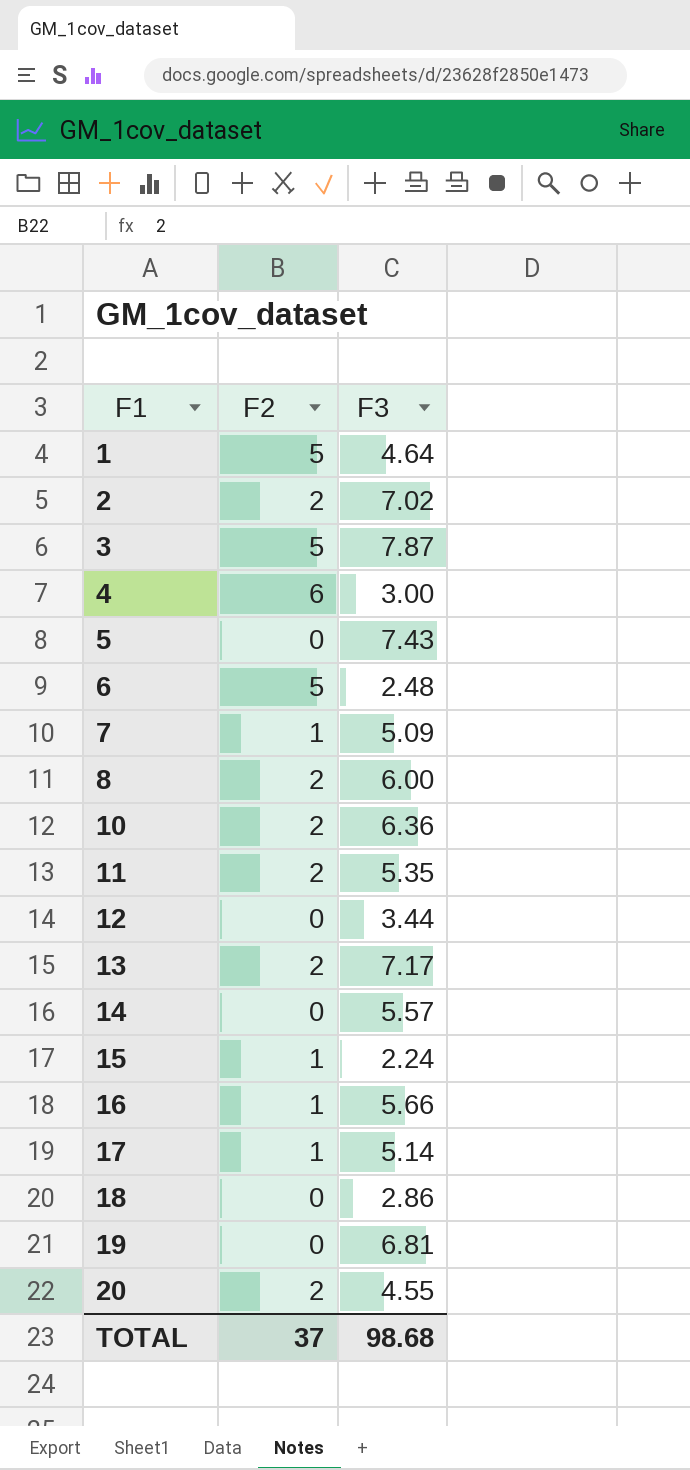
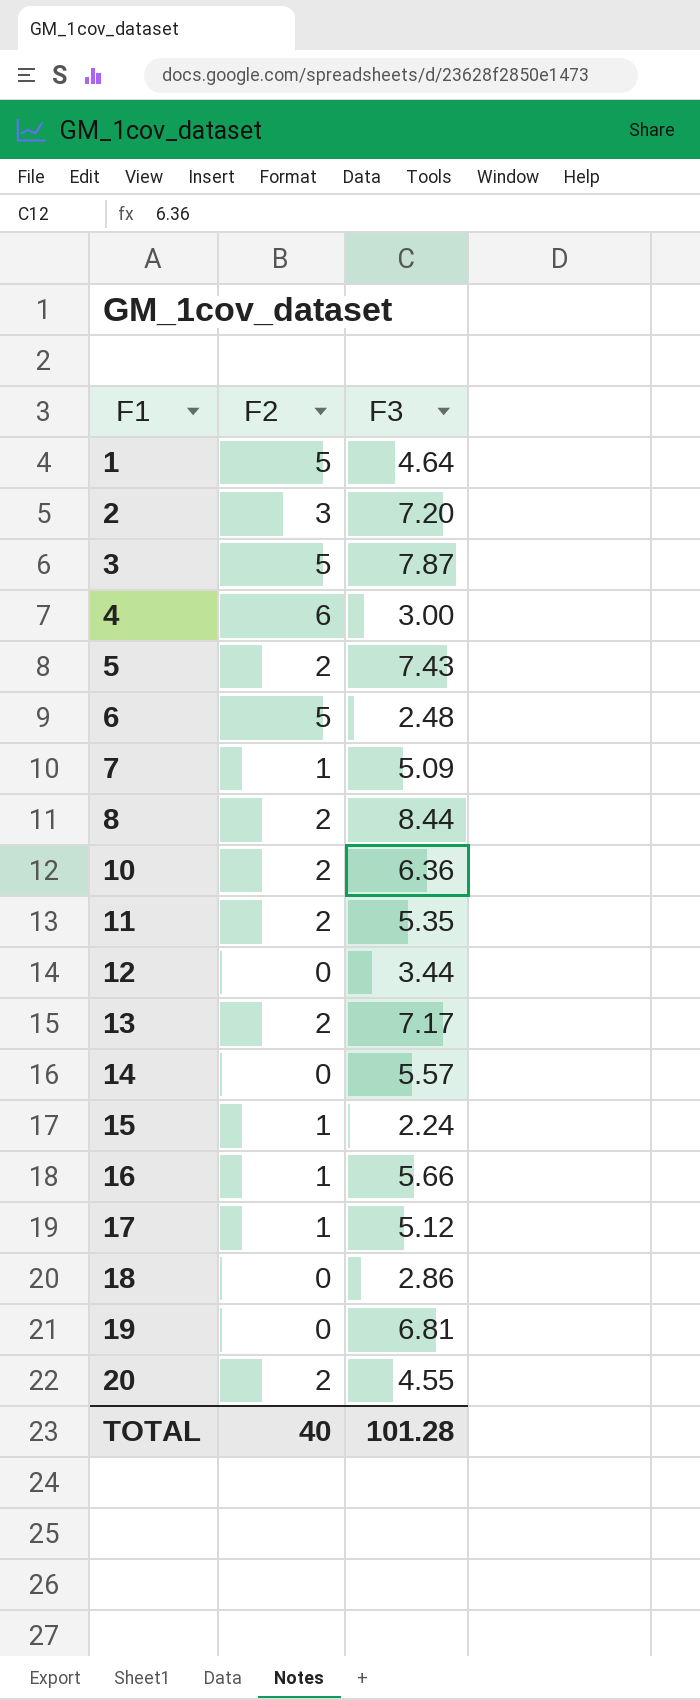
2 | F2: 2 -> 3
2 | F3: 7.02 -> 7.20
5 | F2: 0 -> 2
8 | F3: 6.00 -> 8.44
17 | F3: 5.14 -> 5.12
TOTAL | F2: 37 -> 40
TOTAL | F3: 98.68 -> 101.28

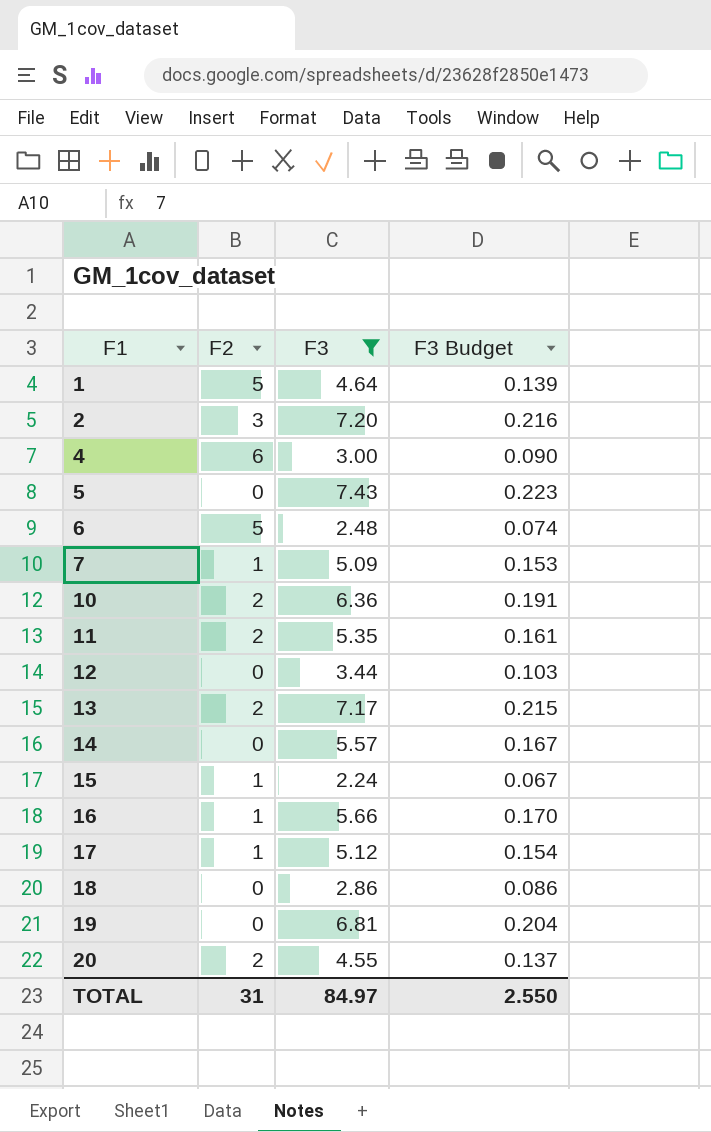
filter: none -> F3 <= 7.43
column F3 Budget | formula: none -> [F3] * 0.03
5 | F2: 2 -> 0
TOTAL | F2: 40 -> 31
TOTAL | F3: 101.28 -> 84.97

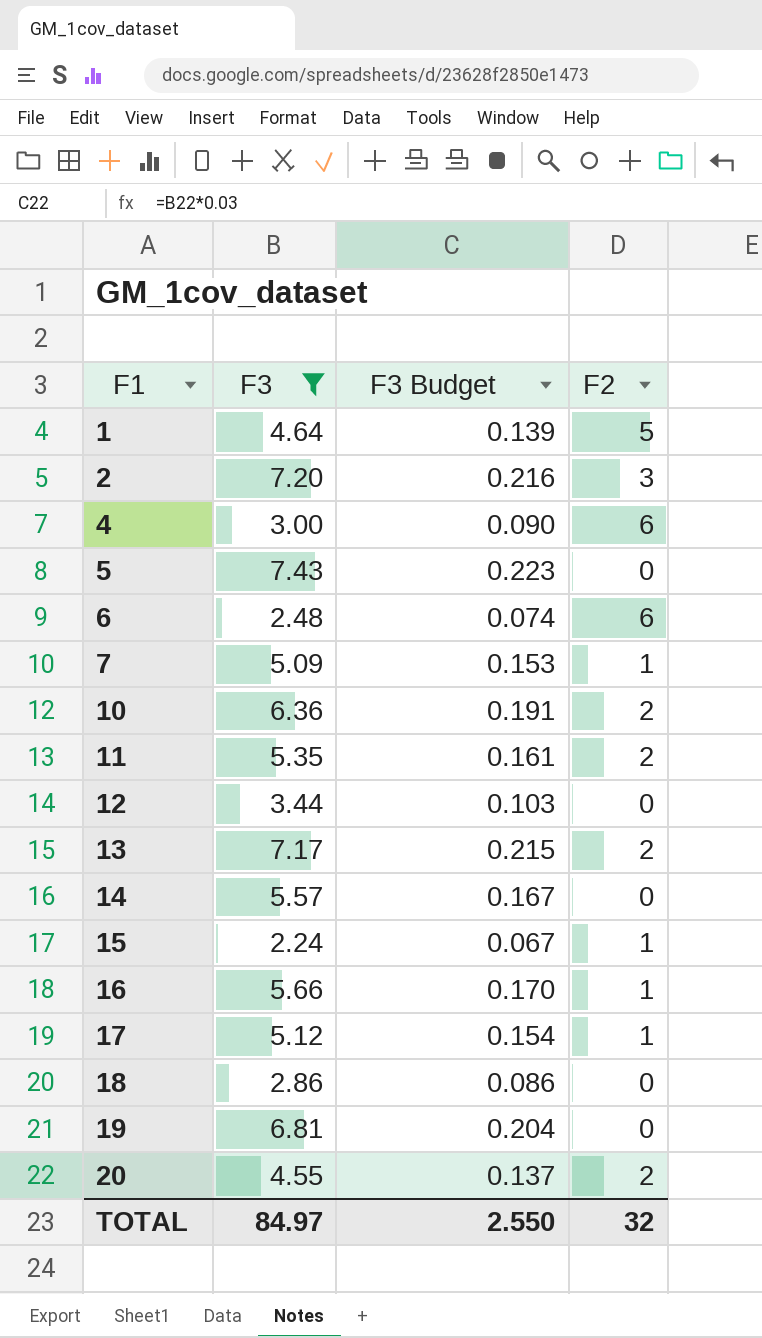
column F2 | position: 2 -> 4
6 | F2: 5 -> 6
TOTAL | F2: 31 -> 32

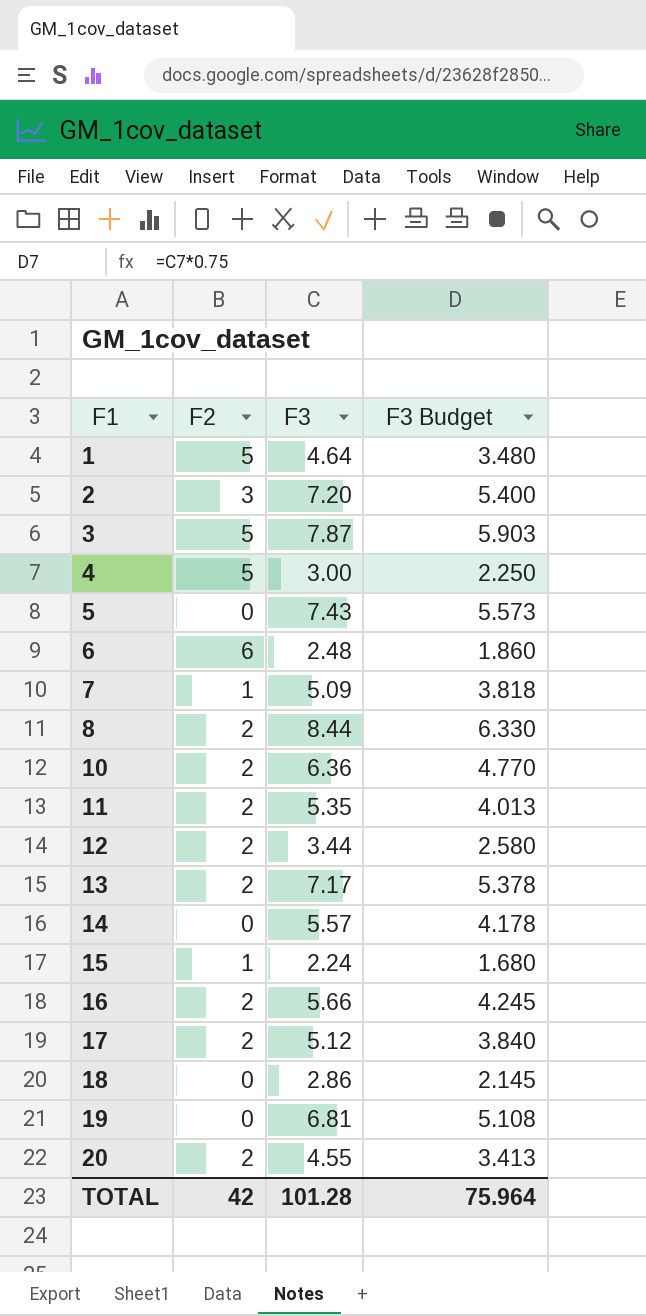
filter: F3 <= 7.43 -> none
column F2 | position: 4 -> 2
column F3 Budget | formula: [F3] * 0.03 -> [F3] * 0.75
4 | F2: 6 -> 5
12 | F2: 0 -> 2
16 | F2: 1 -> 2
17 | F2: 1 -> 2
TOTAL | F2: 32 -> 42
TOTAL | F3: 84.97 -> 101.28
TOTAL | F3 Budget: 2.550 -> 75.964

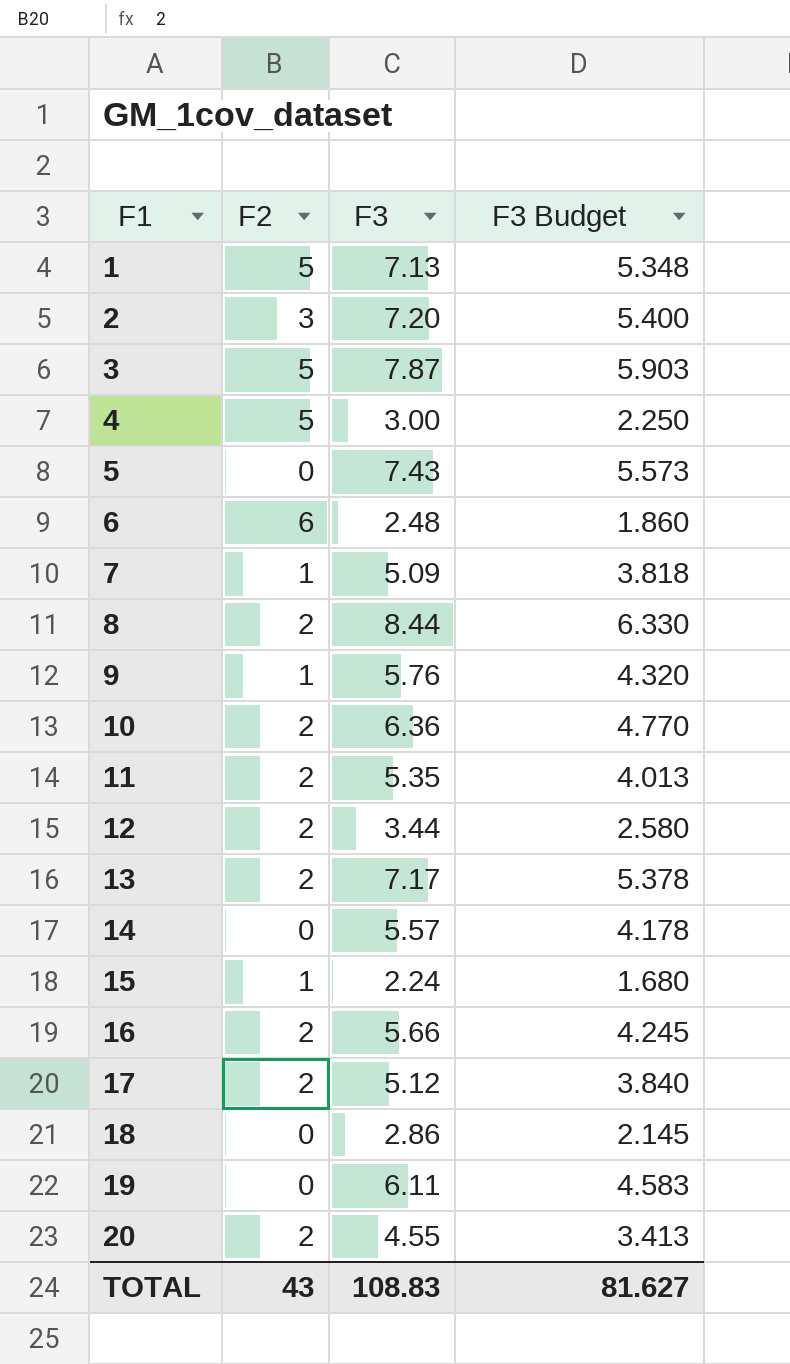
1 | F3: 4.64 -> 7.13
1 | F3 Budget: 3.480 -> 5.348
row 9: none -> 1 | 5.76 | 4.320
19 | F3: 6.81 -> 6.11
19 | F3 Budget: 5.108 -> 4.583
TOTAL | F2: 42 -> 43
TOTAL | F3: 101.28 -> 108.83
TOTAL | F3 Budget: 75.964 -> 81.627

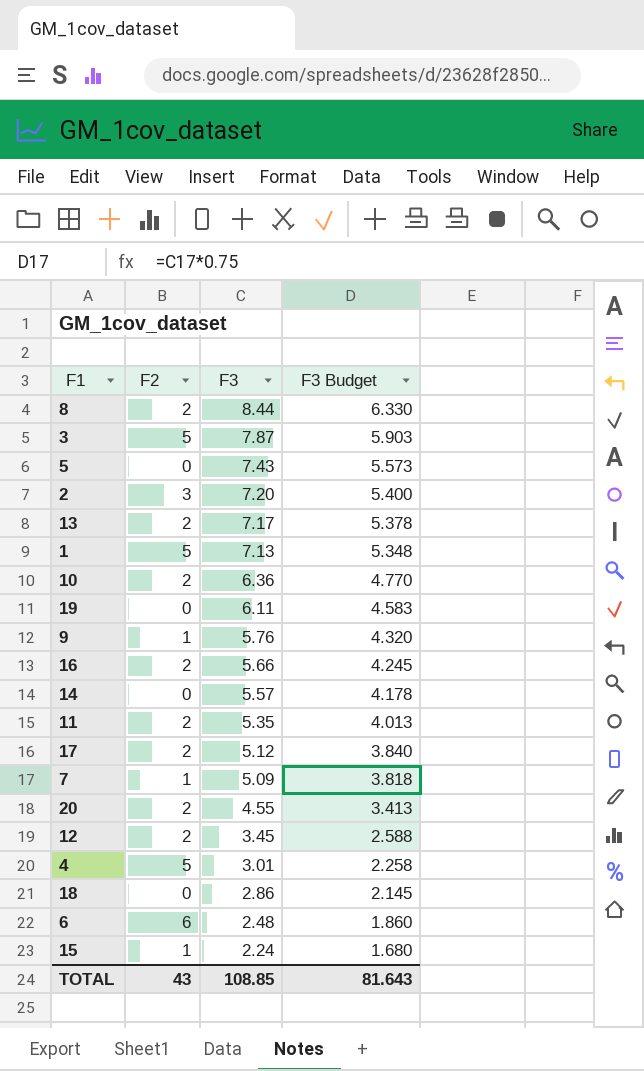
row order: F1 ascending -> F3 descending
12 | F3: 3.44 -> 3.45
12 | F3 Budget: 2.580 -> 2.588
4 | F3: 3.00 -> 3.01
4 | F3 Budget: 2.250 -> 2.258
TOTAL | F3: 108.83 -> 108.85
TOTAL | F3 Budget: 81.627 -> 81.643

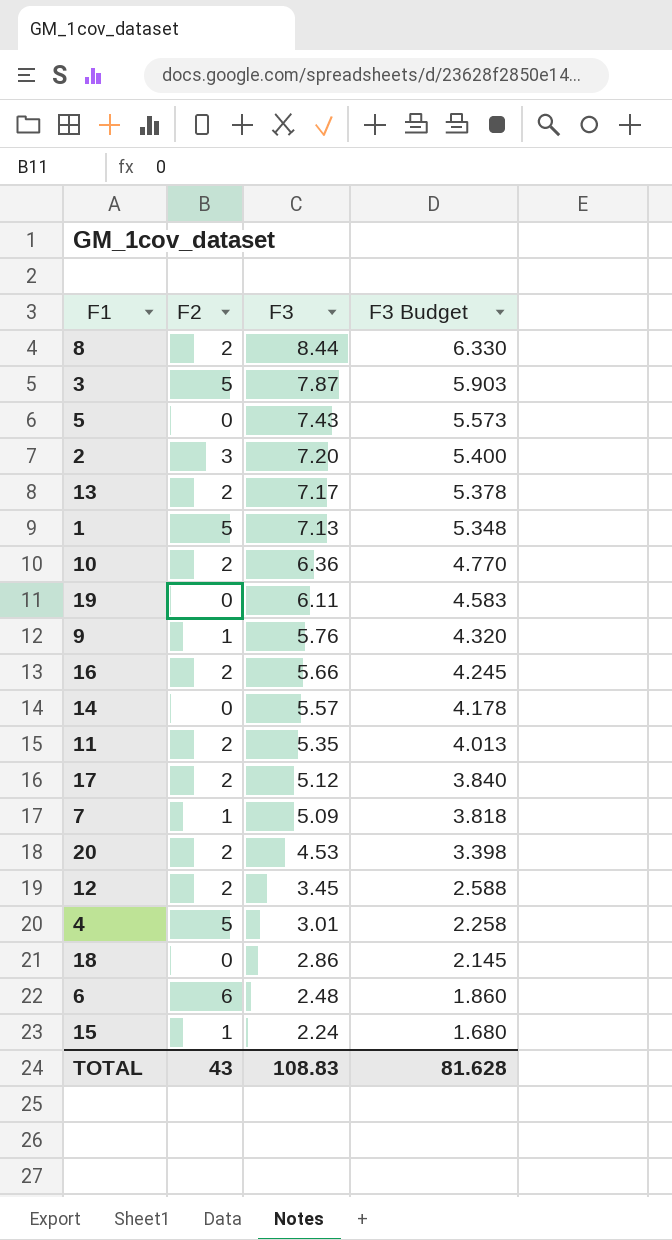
20 | F3: 4.55 -> 4.53
20 | F3 Budget: 3.413 -> 3.398
TOTAL | F3: 108.85 -> 108.83
TOTAL | F3 Budget: 81.643 -> 81.628

